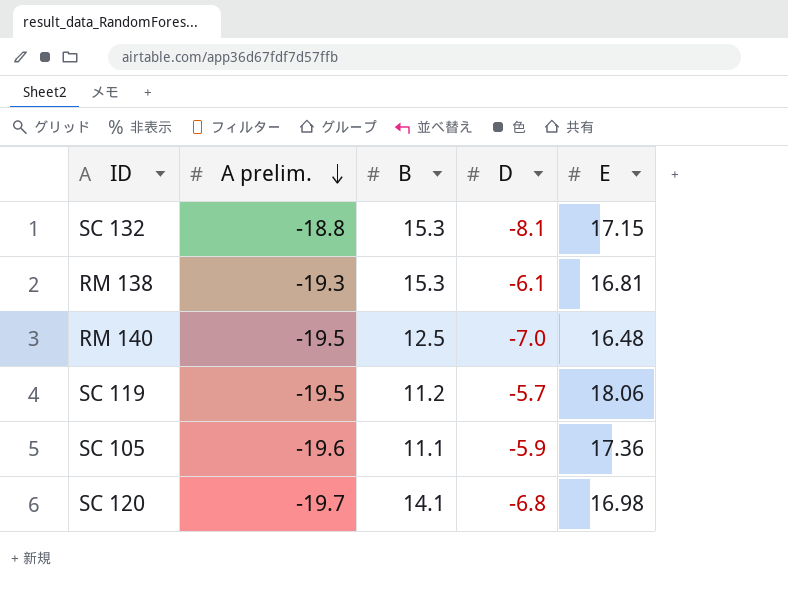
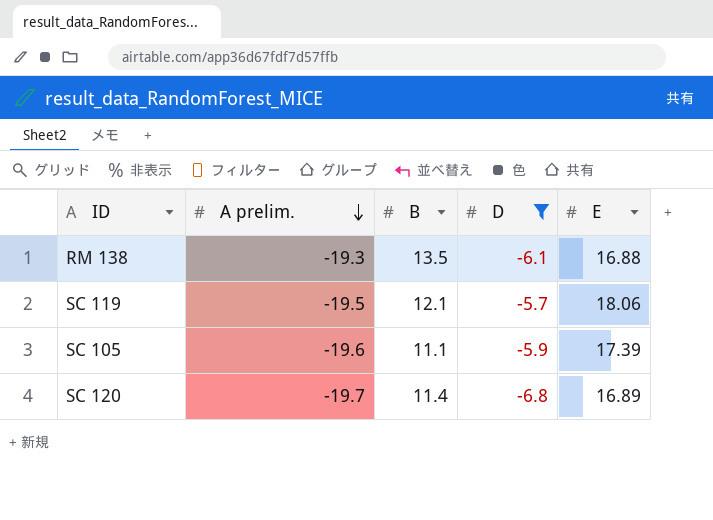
filter: none -> D >= -6.8
RM 138 | B: 15.3 -> 13.5
RM 138 | E: 16.81 -> 16.88
SC 119 | B: 11.2 -> 12.1
SC 105 | E: 17.36 -> 17.39
SC 120 | B: 14.1 -> 11.4
SC 120 | E: 16.98 -> 16.89

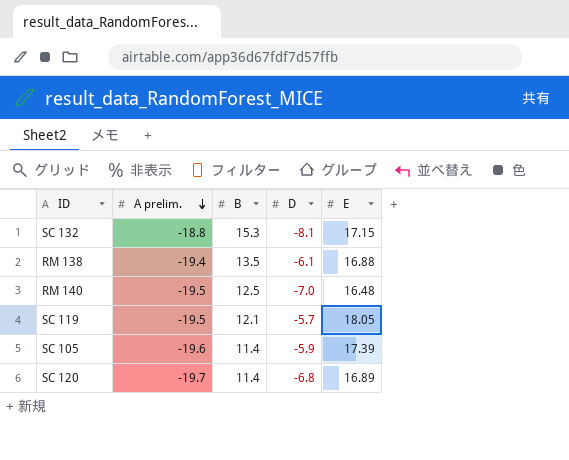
filter: D >= -6.8 -> none
RM 138 | A prelim.: -19.3 -> -19.4
SC 119 | E: 18.06 -> 18.05
SC 105 | B: 11.1 -> 11.4

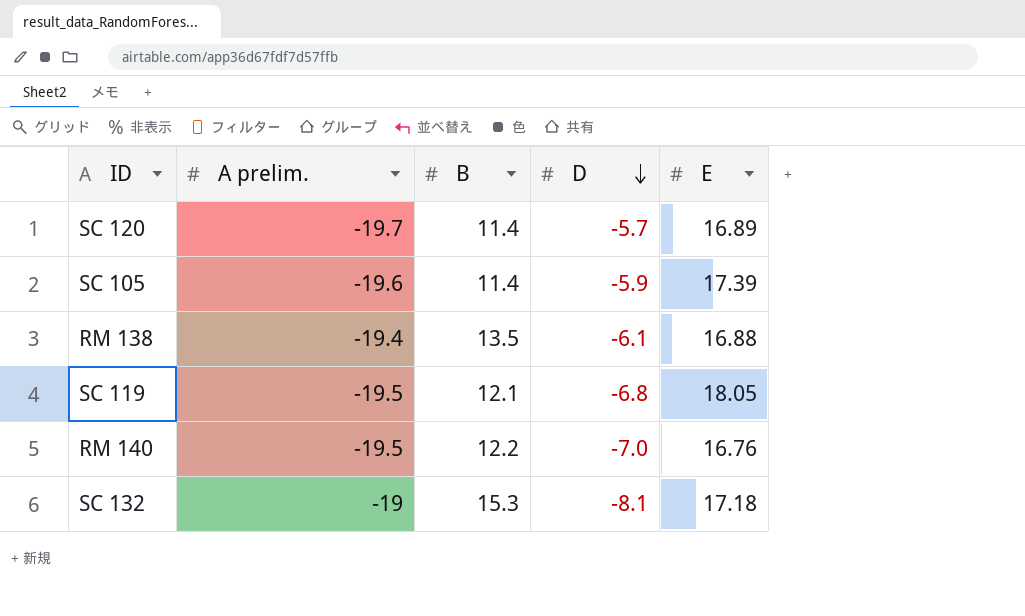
row order: A prelim. descending -> D descending
SC 120 | D: -6.8 -> -5.7
SC 119 | D: -5.7 -> -6.8
RM 140 | B: 12.5 -> 12.2
RM 140 | E: 16.48 -> 16.76
SC 132 | A prelim.: -18.8 -> -19
SC 132 | E: 17.15 -> 17.18

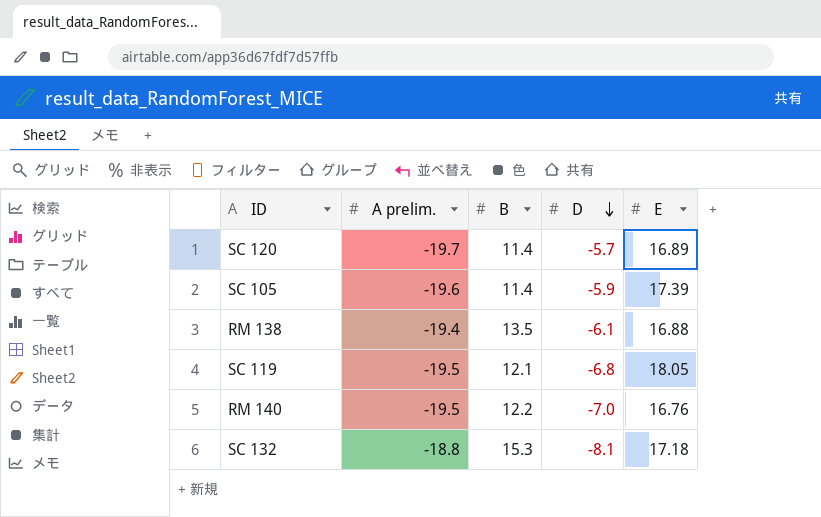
SC 132 | A prelim.: -19 -> -18.8

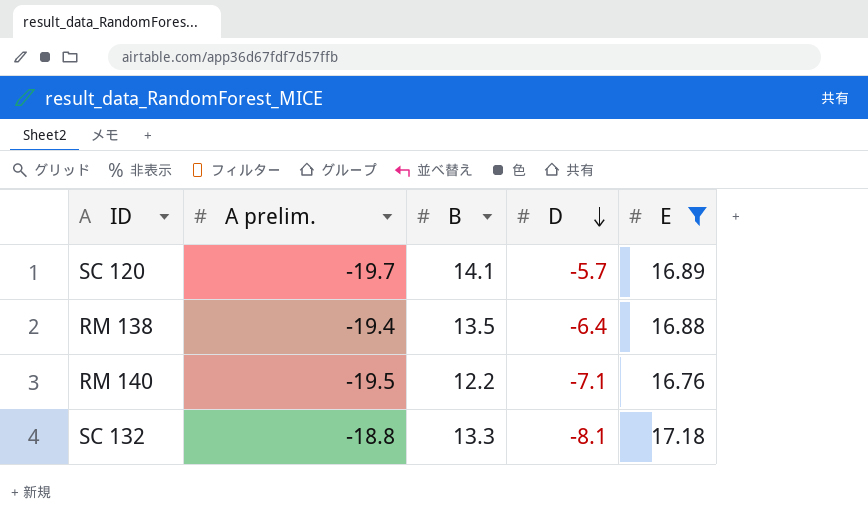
filter: none -> E <= 17.18
SC 120 | B: 11.4 -> 14.1
RM 138 | D: -6.1 -> -6.4
RM 140 | D: -7.0 -> -7.1
SC 132 | B: 15.3 -> 13.3

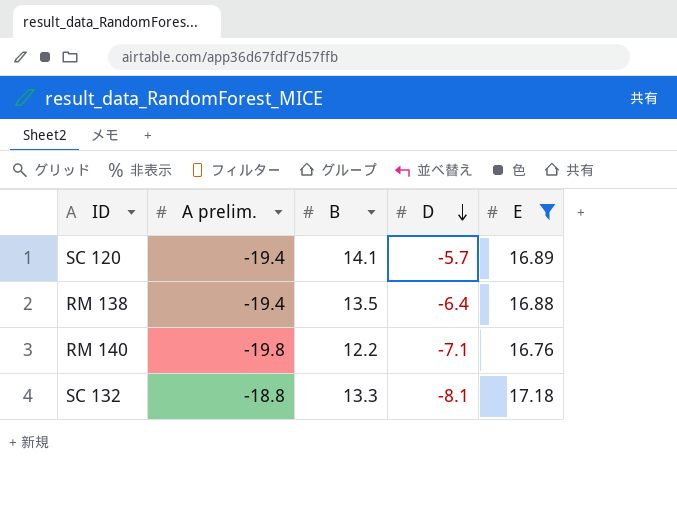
SC 120 | A prelim.: -19.7 -> -19.4
RM 140 | A prelim.: -19.5 -> -19.8

